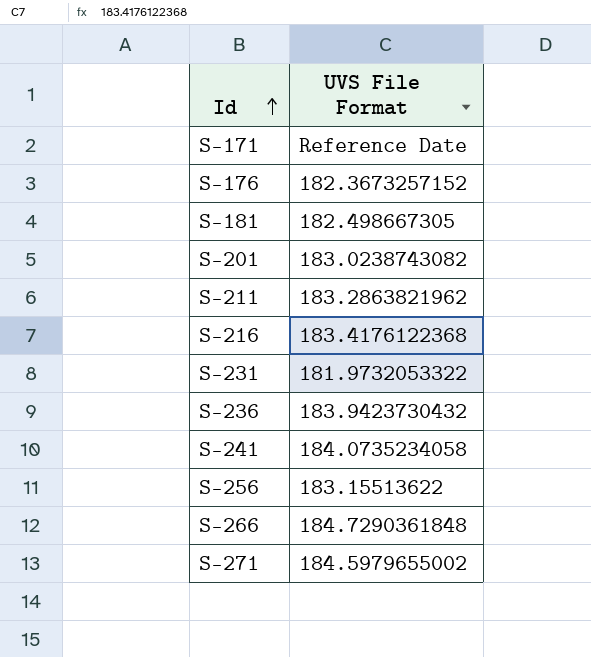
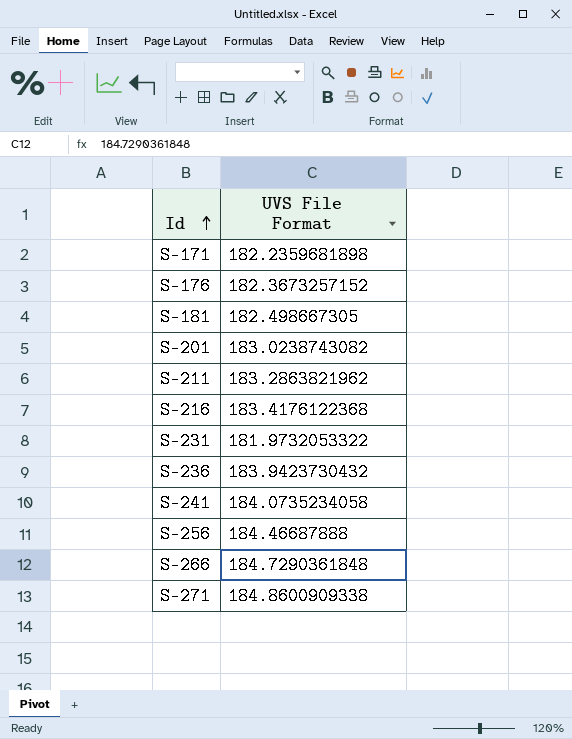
S-171 | UVS File Format: Reference Date -> 182.2359681898
S-256 | UVS File Format: 183.15513622 -> 184.46687888
S-271 | UVS File Format: 184.5979655002 -> 184.8600909338

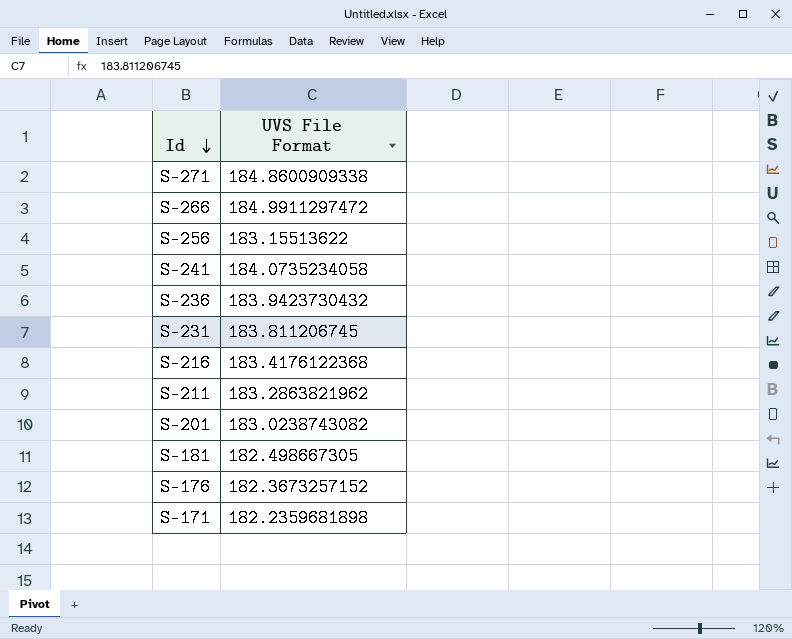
row order: Id ascending -> Id descending
S-266 | UVS File Format: 184.7290361848 -> 184.9911297472
S-256 | UVS File Format: 184.46687888 -> 183.15513622
S-231 | UVS File Format: 181.9732053322 -> 183.811206745

